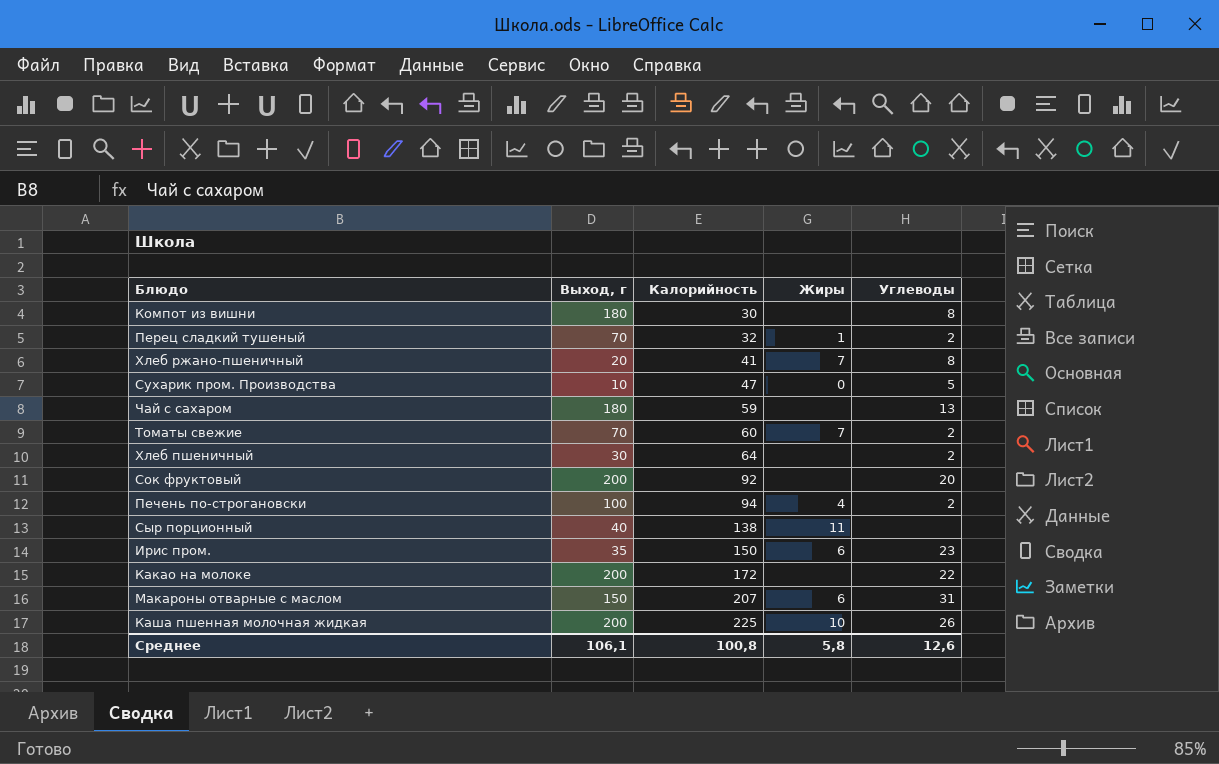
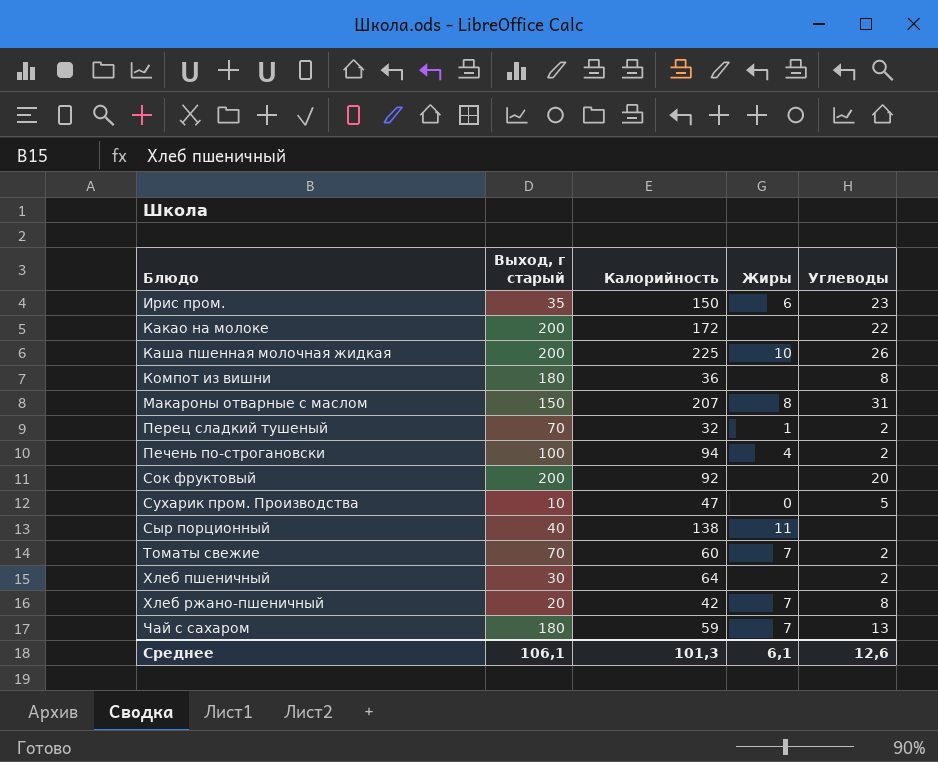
row order: Калорийность ascending -> Блюдо ascending
column name: Выход, г -> Выход, г старый
Компот из вишни | Калорийность: 30 -> 36
Макароны отварные с маслом | Жиры: 6 -> 8
Хлеб ржано-пшеничный | Калорийность: 41 -> 42
Чай с сахаром | Жиры: none -> 7
Среднее | Калорийность: 100,8 -> 101,3
Среднее | Жиры: 5,8 -> 6,1

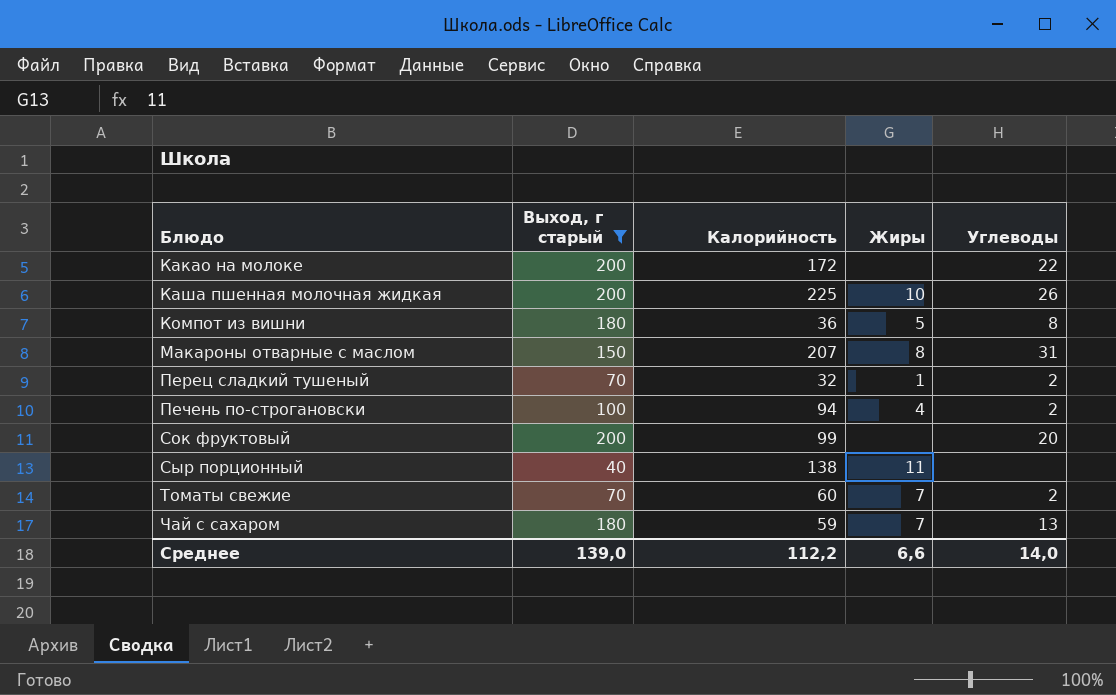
filter: none -> Выход, г старый >= 40
Компот из вишни | Жиры: none -> 5
Сок фруктовый | Калорийность: 92 -> 99
Среднее | Выход, г старый: 106,1 -> 139,0
Среднее | Калорийность: 101,3 -> 112,2
Среднее | Жиры: 6,1 -> 6,6
Среднее | Углеводы: 12,6 -> 14,0

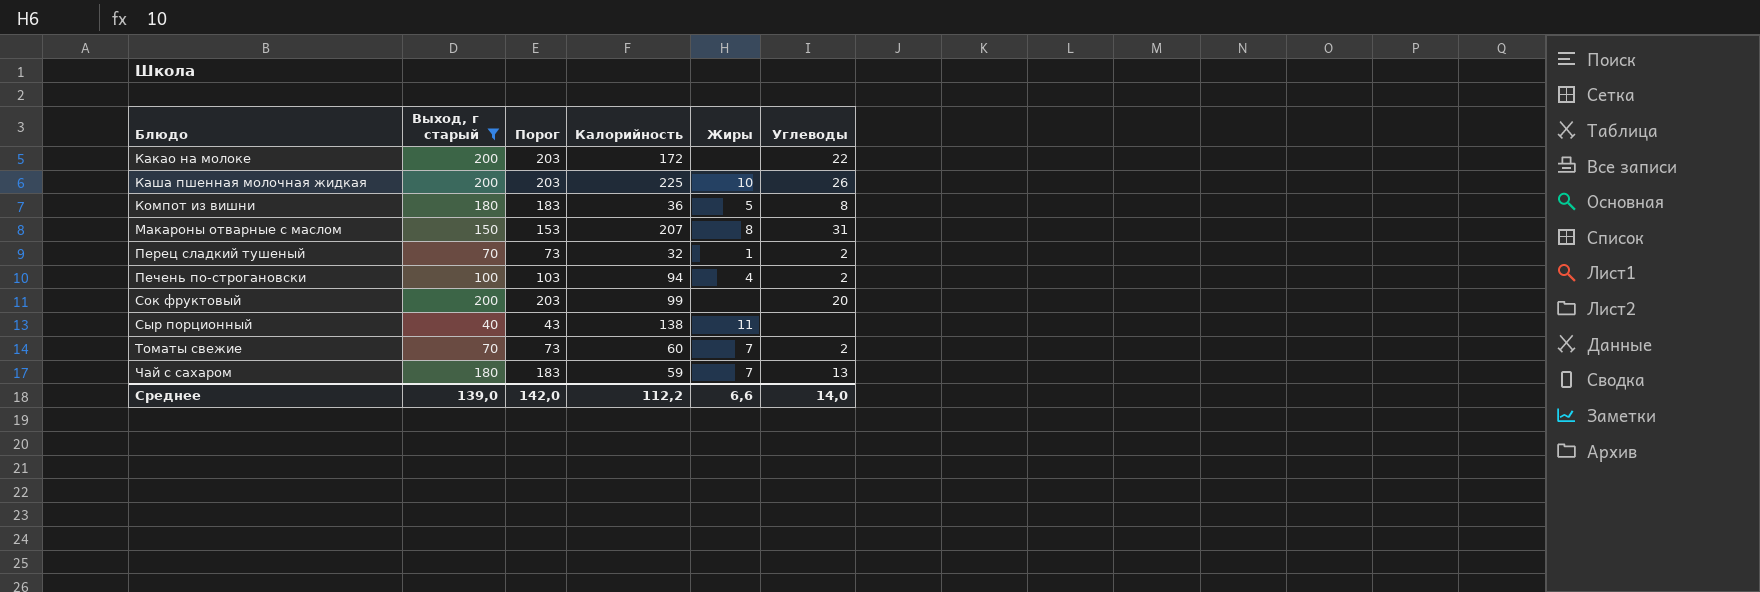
column Порог | formula: none -> [Выход, г старый] + 3

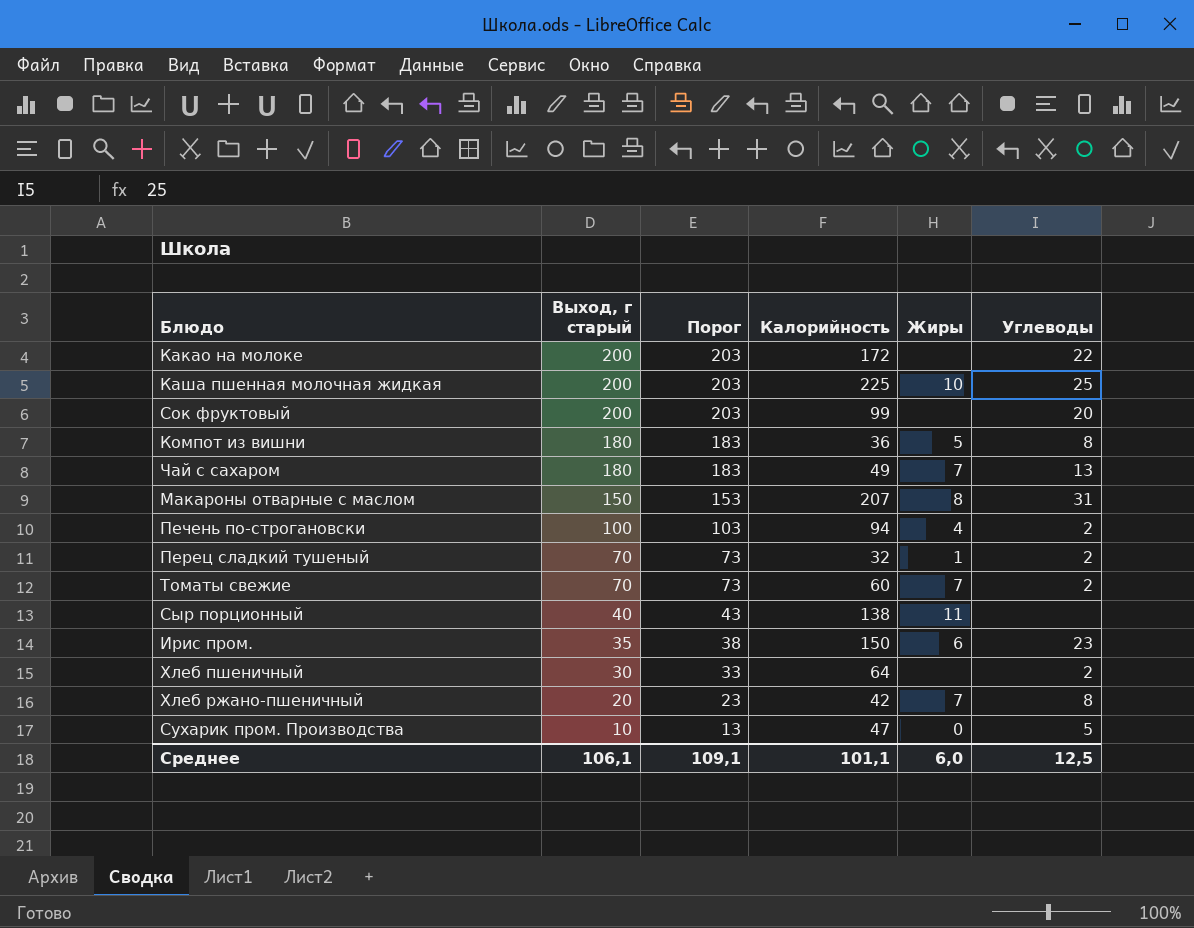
filter: Выход, г старый >= 40 -> none
row order: Блюдо ascending -> Выход, г старый descending
Каша пшенная молочная жидкая | Углеводы: 26 -> 25
Чай с сахаром | Калорийность: 59 -> 49
Среднее | Выход, г старый: 139,0 -> 106,1
Среднее | Порог: 142,0 -> 109,1
Среднее | Калорийность: 112,2 -> 101,1
Среднее | Жиры: 6,6 -> 6,0
Среднее | Углеводы: 14,0 -> 12,5

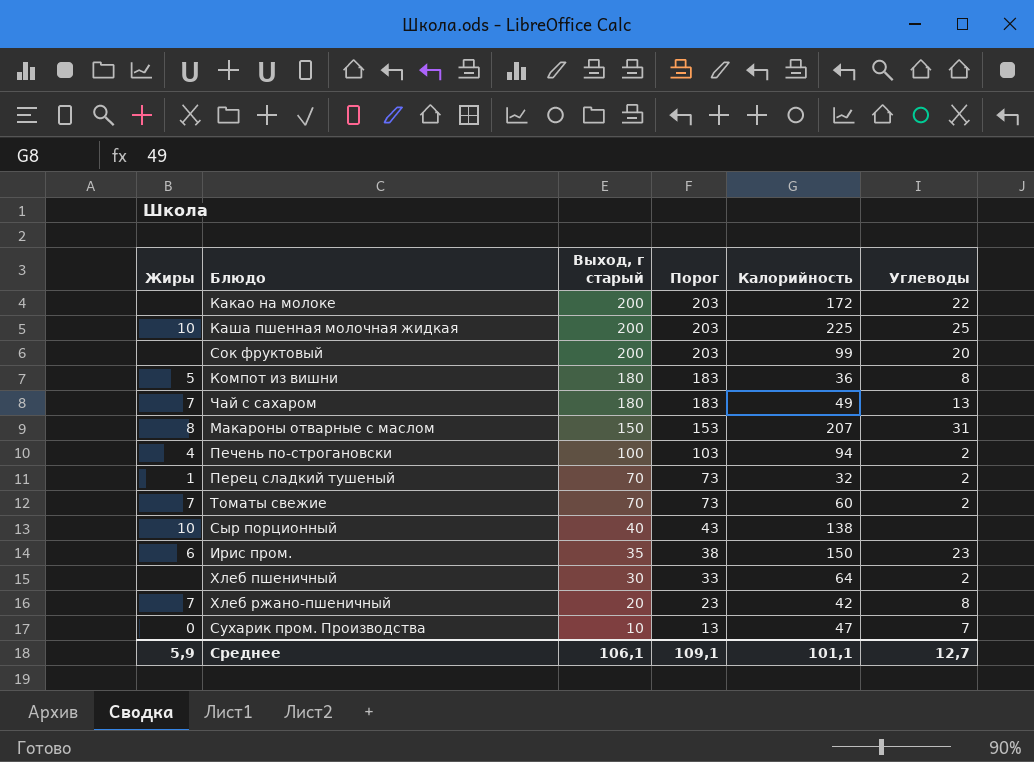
column Жиры | position: 5 -> 1
Сыр порционный | Жиры: 11 -> 10
Сухарик пром. Производства | Углеводы: 5 -> 7
Среднее | Жиры: 6,0 -> 5,9
Среднее | Углеводы: 12,5 -> 12,7

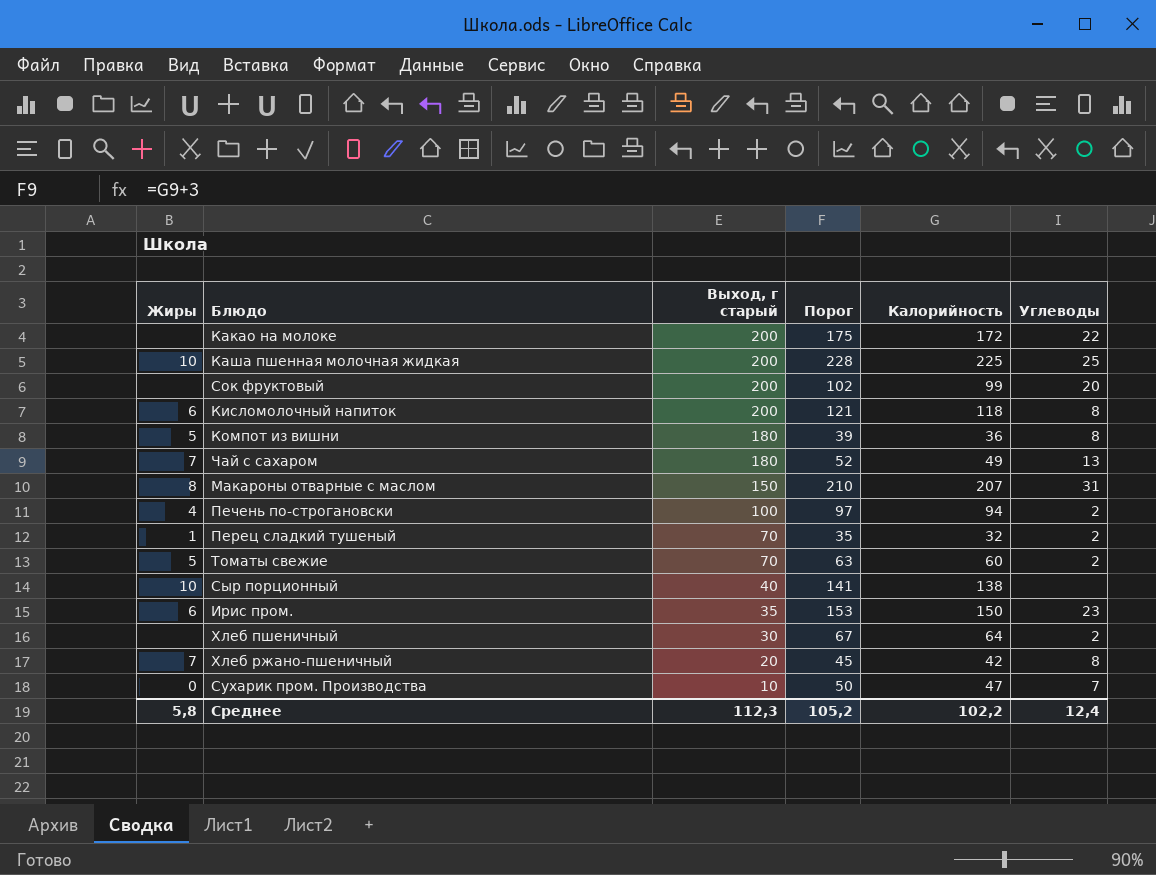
column Порог | formula: [Выход, г старый] + 3 -> [Калорийность] + 3
row Кисломолочный напиток: none -> 6 | 200 | 121 | 118 | 8
Томаты свежие | Жиры: 7 -> 5
Среднее | Жиры: 5,9 -> 5,8
Среднее | Выход, г старый: 106,1 -> 112,3
Среднее | Порог: 109,1 -> 105,2
Среднее | Калорийность: 101,1 -> 102,2
Среднее | Углеводы: 12,7 -> 12,4

